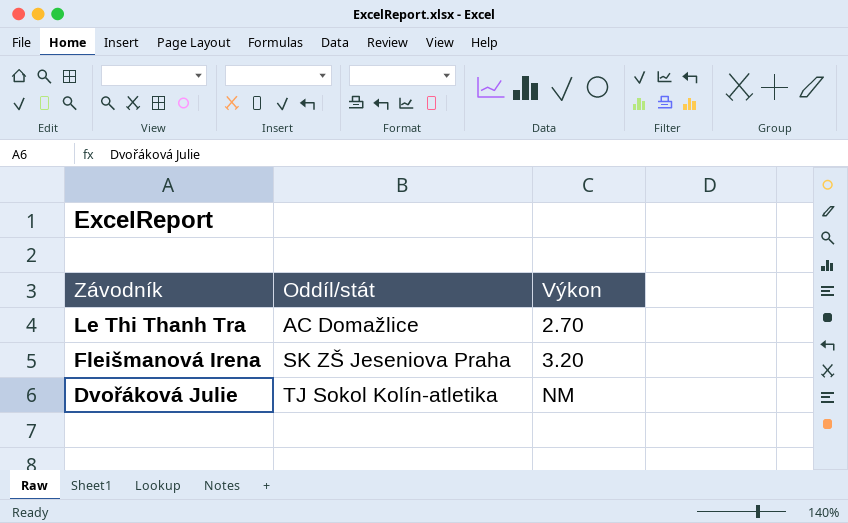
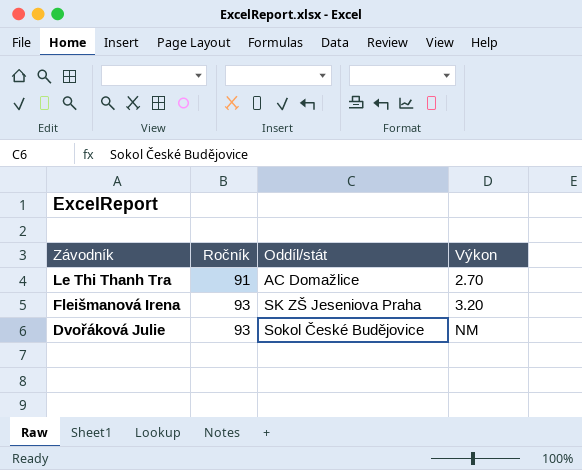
column Ročník | position: none -> 2
Dvořáková Julie | Oddíl/stát: TJ Sokol Kolín-atletika -> Sokol České Budějovice

